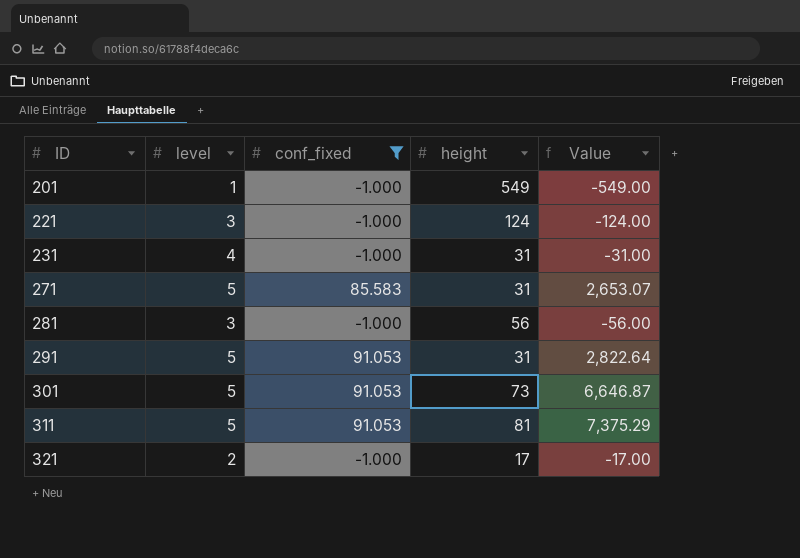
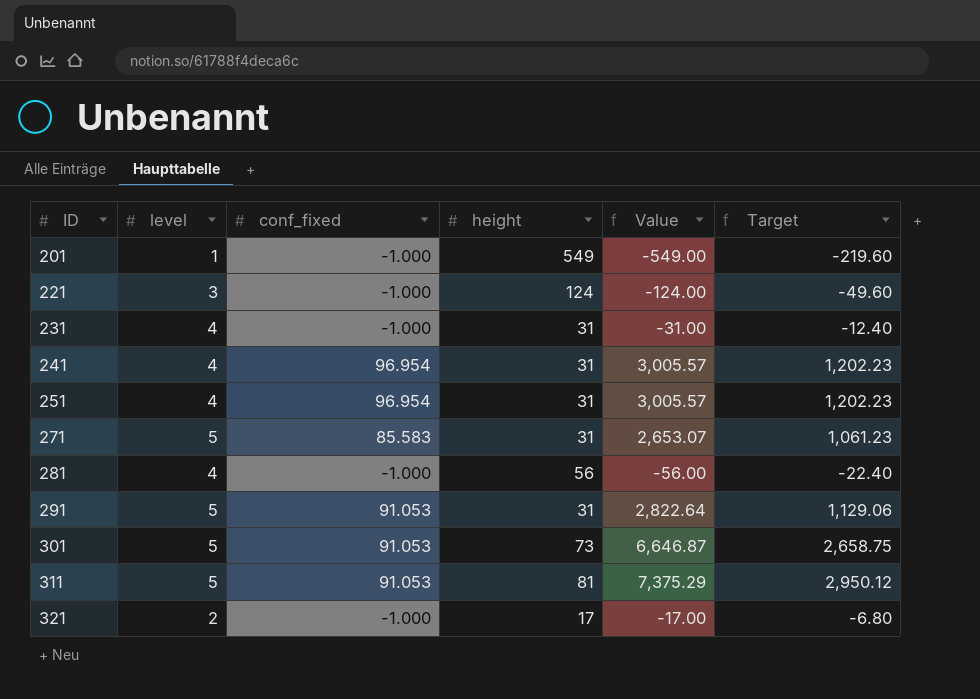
filter: conf_fixed != 96.954 -> none
column Target | formula: none -> [Value] * 0.4
281 | level: 3 -> 4

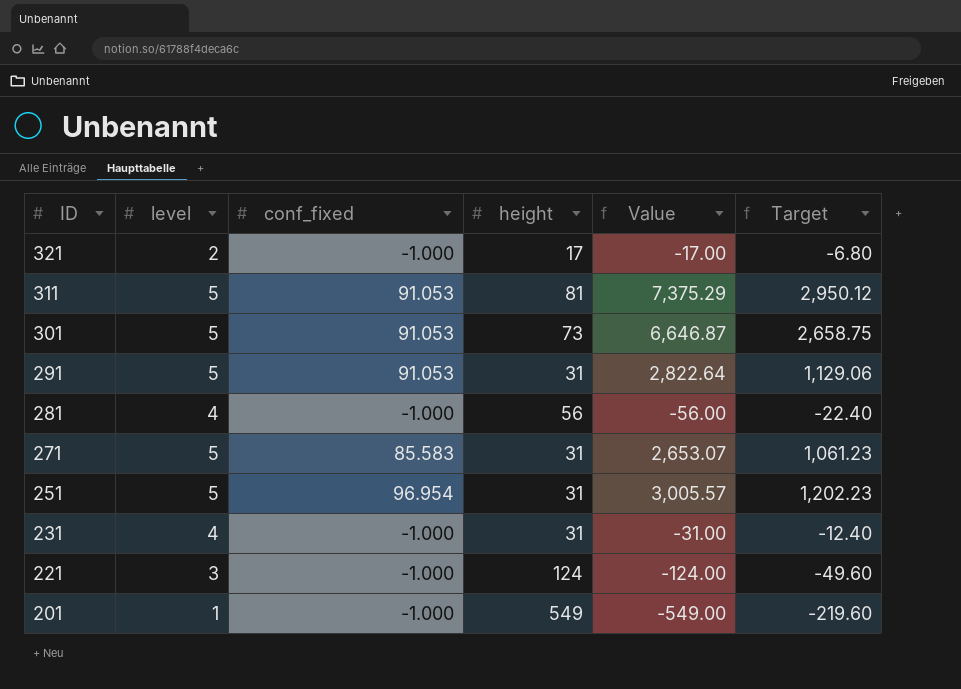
row order: ID ascending -> ID descending
row 241: 4 | 96.954 | 31 | 3,005.57 | 1,202.23 -> none
251 | level: 4 -> 5

